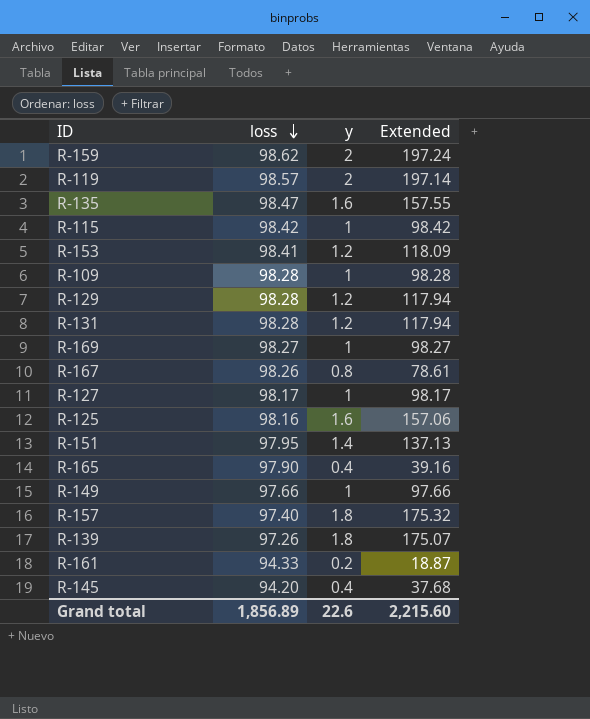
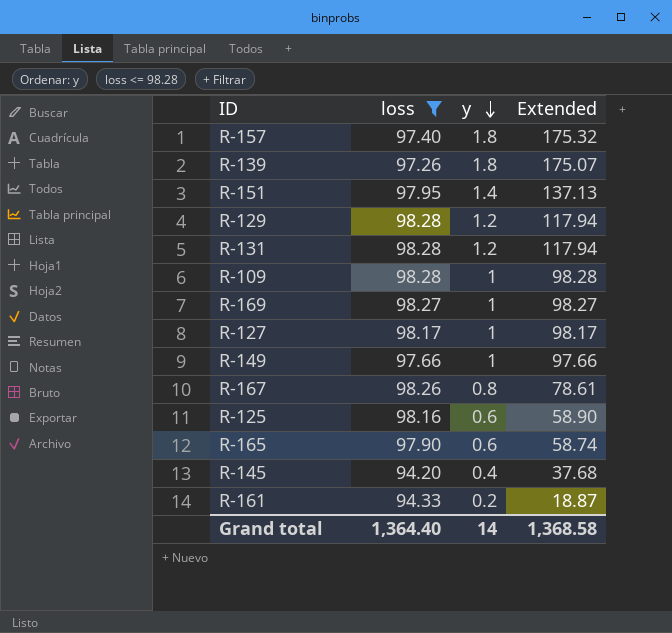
filter: none -> loss <= 98.28
row order: loss descending -> y descending
R-125 | y: 1.6 -> 0.6
R-125 | Extended: 157.06 -> 58.90
R-165 | y: 0.4 -> 0.6
R-165 | Extended: 39.16 -> 58.74
Grand total | loss: 1,856.89 -> 1,364.40
Grand total | y: 22.6 -> 14
Grand total | Extended: 2,215.60 -> 1,368.58

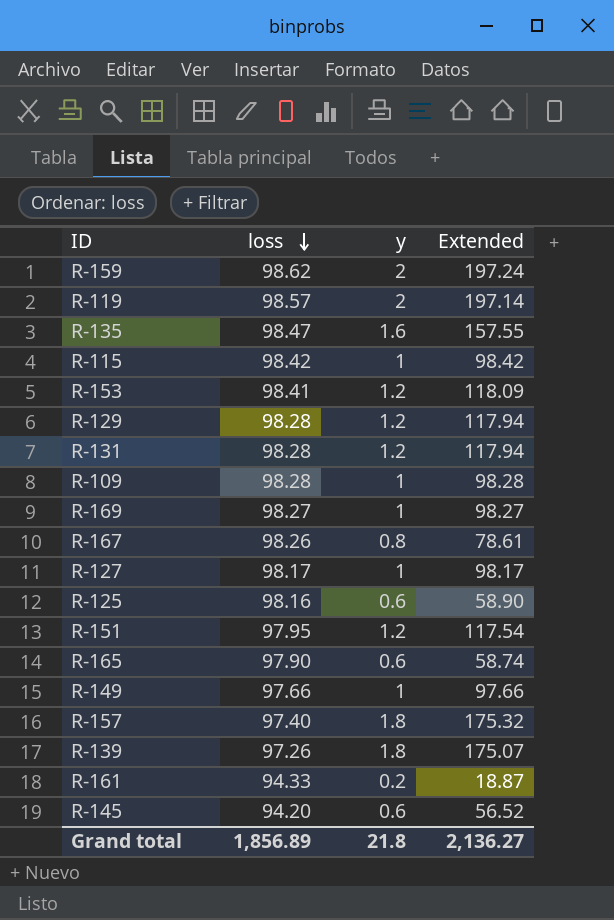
filter: loss <= 98.28 -> none
row order: y descending -> loss descending
R-151 | y: 1.4 -> 1.2
R-151 | Extended: 137.13 -> 117.54
R-145 | y: 0.4 -> 0.6
R-145 | Extended: 37.68 -> 56.52
Grand total | loss: 1,364.40 -> 1,856.89
Grand total | y: 14 -> 21.8
Grand total | Extended: 1,368.58 -> 2,136.27

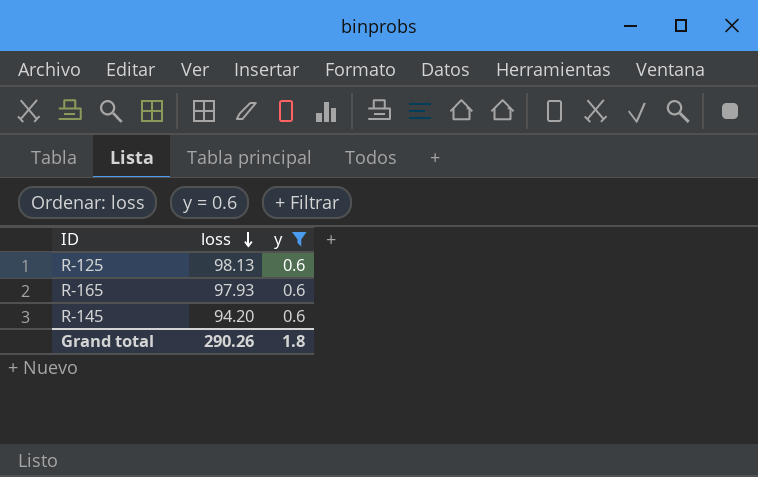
filter: none -> y = 0.6
column Extended | formula: [loss] * [y] -> none
R-125 | loss: 98.16 -> 98.13
R-165 | loss: 97.90 -> 97.93
Grand total | loss: 1,856.89 -> 290.26
Grand total | y: 21.8 -> 1.8

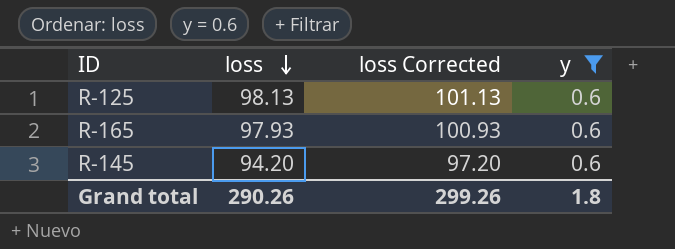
column loss Corrected | formula: none -> [loss] + 3

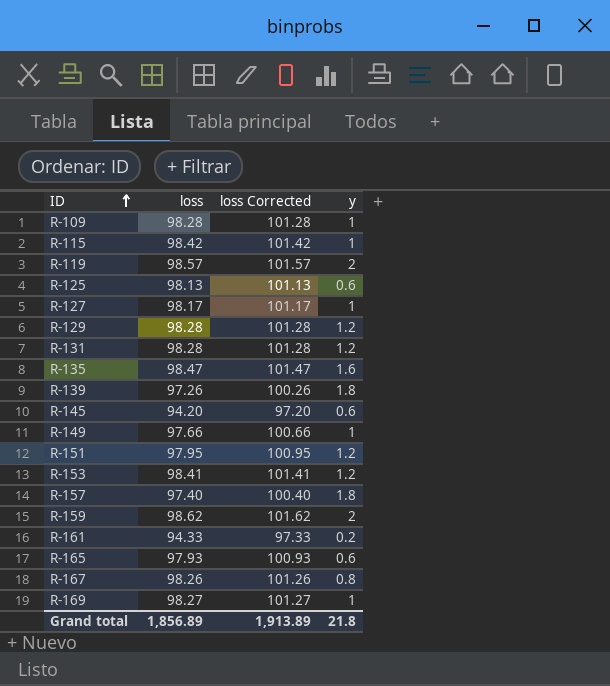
filter: y = 0.6 -> none
row order: loss descending -> ID ascending
Grand total | loss: 290.26 -> 1,856.89
Grand total | loss Corrected: 299.26 -> 1,913.89
Grand total | y: 1.8 -> 21.8

